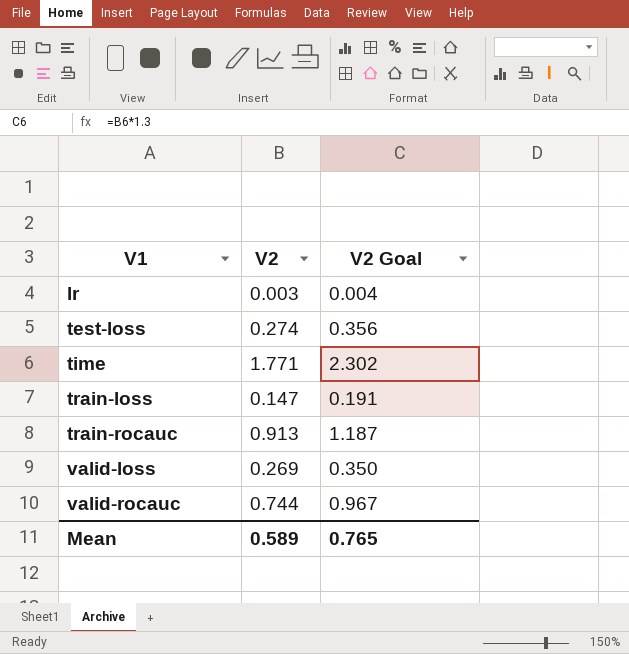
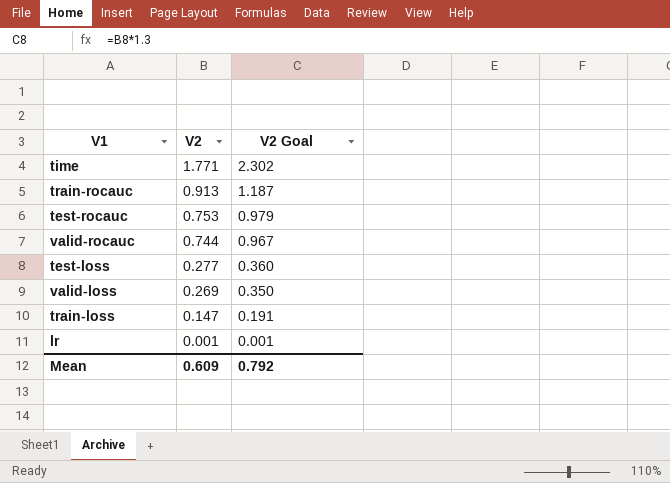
row order: V1 ascending -> V2 descending
row test-rocauc: none -> 0.753 | 0.979
test-loss | V2: 0.274 -> 0.277
test-loss | V2 Goal: 0.356 -> 0.360
lr | V2: 0.003 -> 0.001
lr | V2 Goal: 0.004 -> 0.001
Mean | V2: 0.589 -> 0.609
Mean | V2 Goal: 0.765 -> 0.792

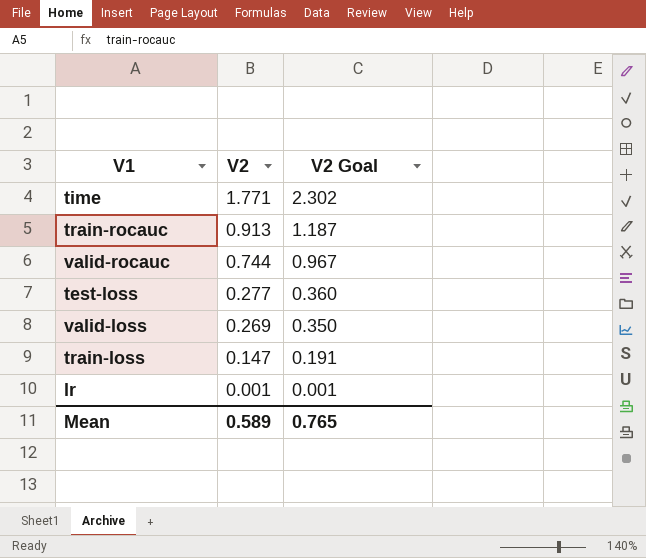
row test-rocauc: 0.753 | 0.979 -> none
Mean | V2: 0.609 -> 0.589
Mean | V2 Goal: 0.792 -> 0.765

